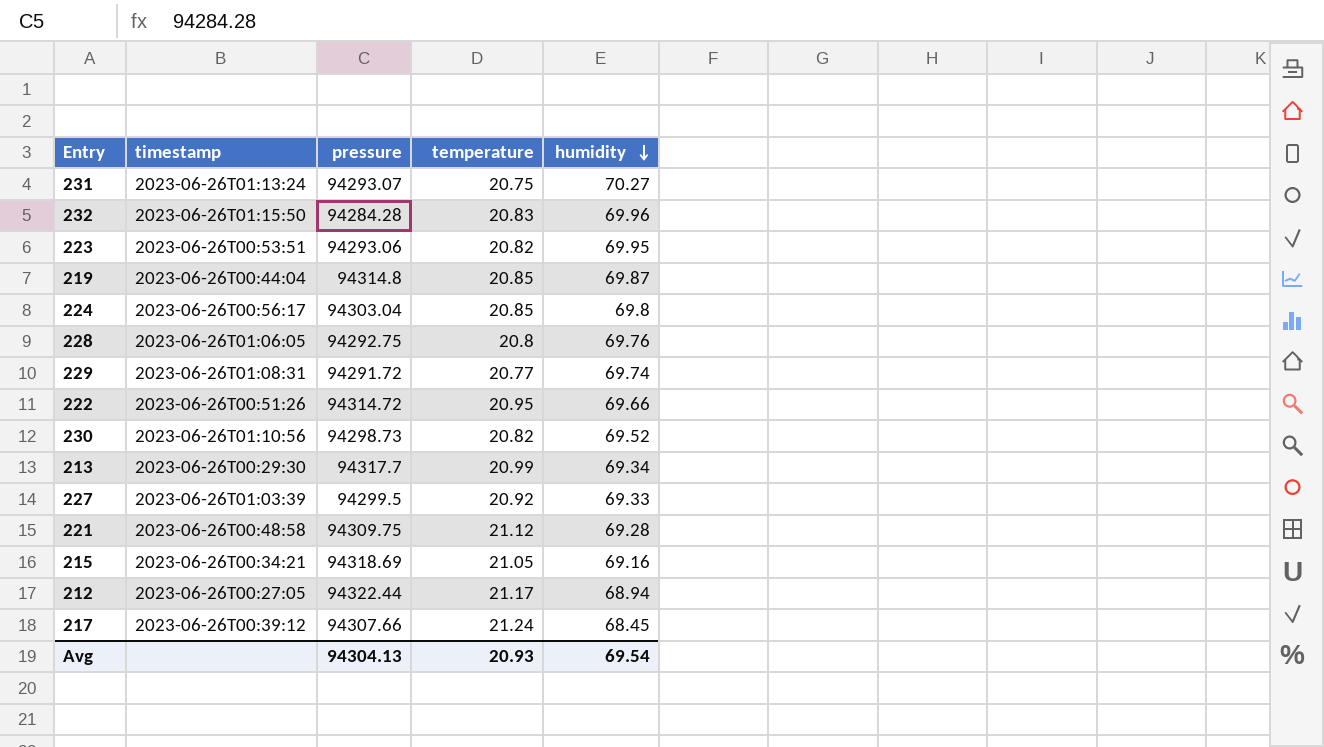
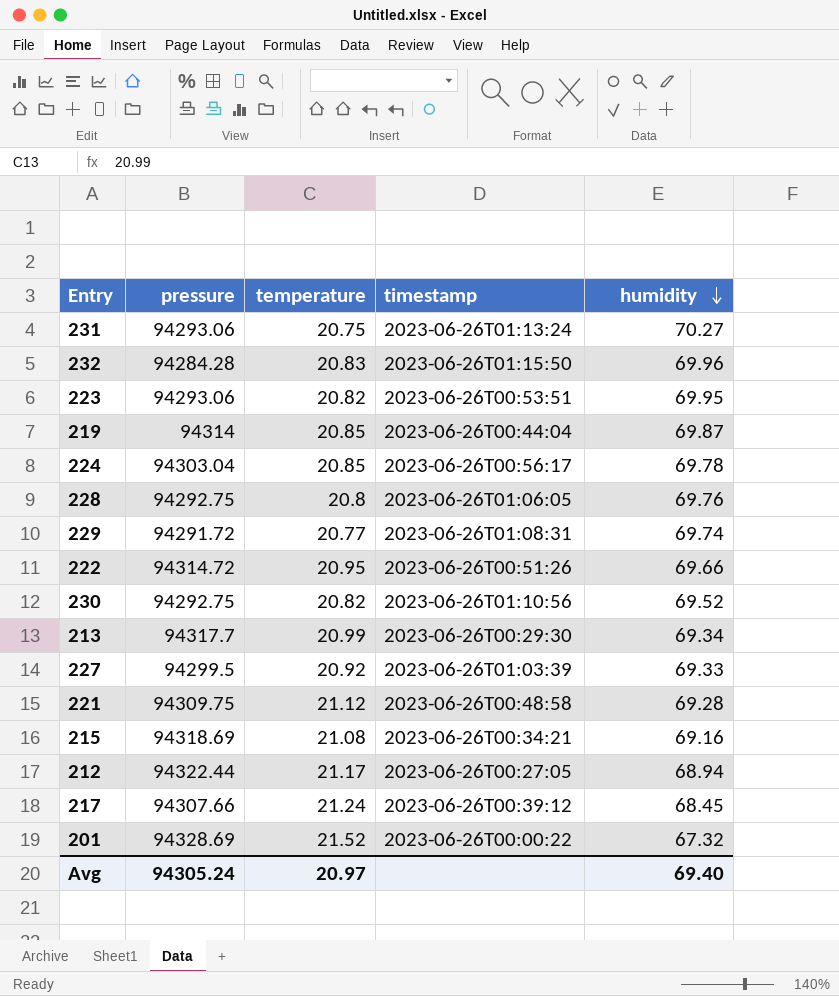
column timestamp | position: 2 -> 4
231 | pressure: 94293.07 -> 94293.06
219 | pressure: 94314.8 -> 94314
224 | humidity: 69.8 -> 69.78
230 | pressure: 94298.73 -> 94292.75
215 | temperature: 21.05 -> 21.08
row 201: none -> 94328.69 | 21.52 | 2023-06-26T00:00:22 | 67.32
Avg | pressure: 94304.13 -> 94305.24
Avg | temperature: 20.93 -> 20.97
Avg | humidity: 69.54 -> 69.40

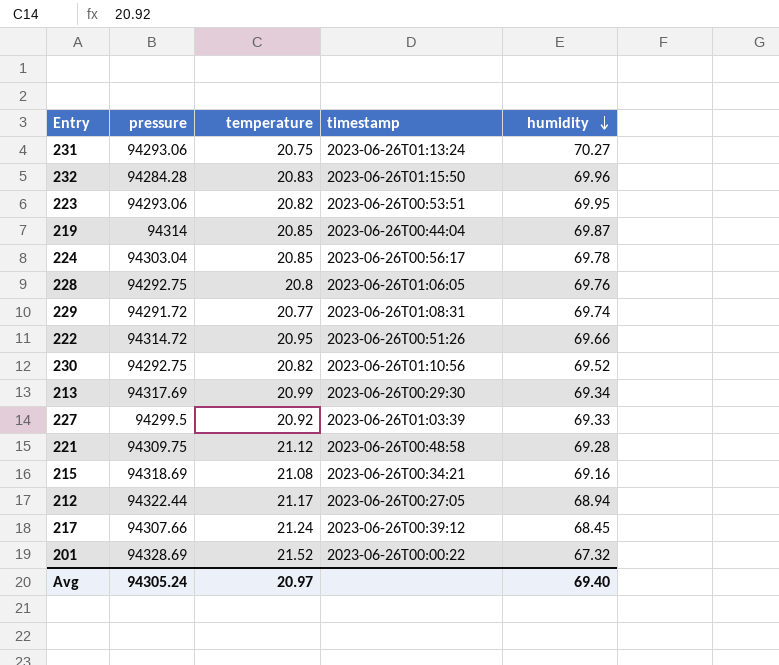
213 | pressure: 94317.7 -> 94317.69

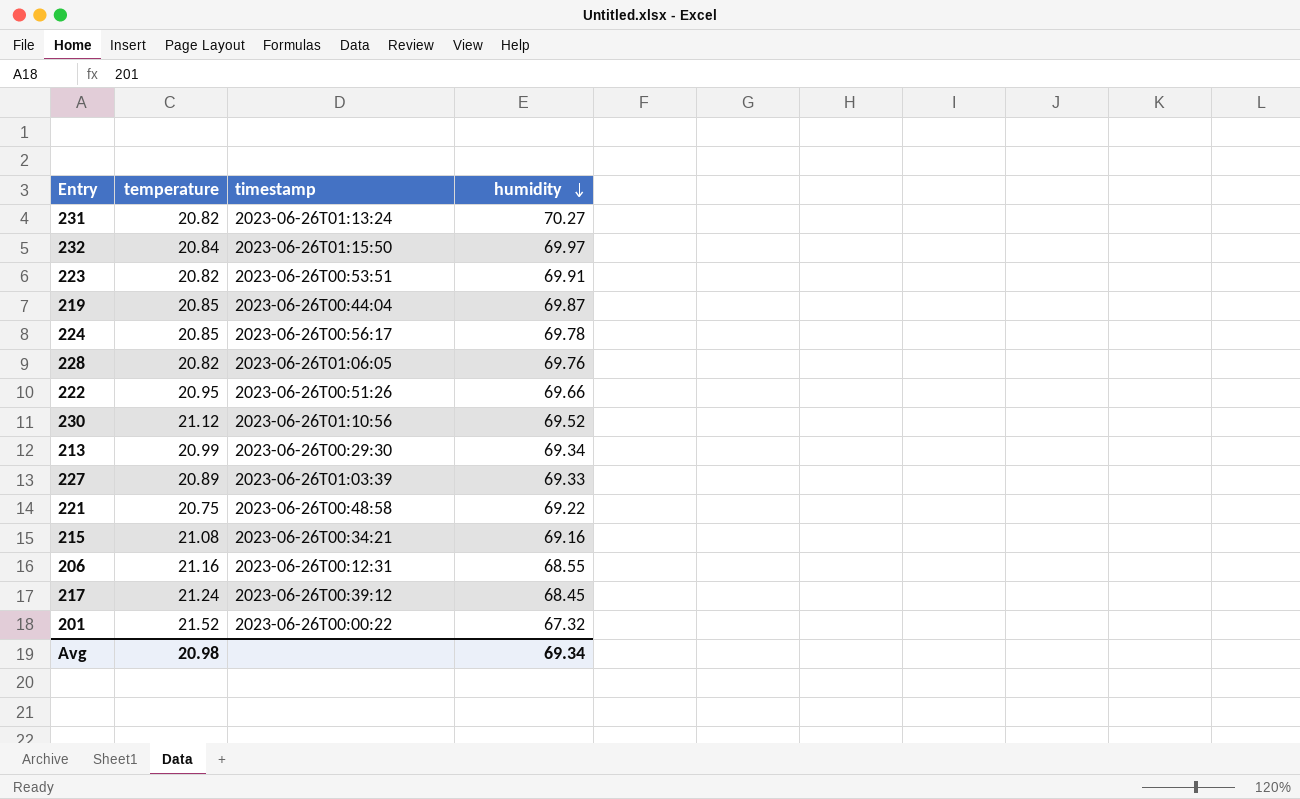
column pressure | position: 2 -> none
row 229: 94291.72 | 20.77 | 2023-06-26T01:08:31 | 69.74 -> none
row 212: 94322.44 | 21.17 | 2023-06-26T00:27:05 | 68.94 -> none
231 | temperature: 20.75 -> 20.82
232 | temperature: 20.83 -> 20.84
232 | humidity: 69.96 -> 69.97
223 | humidity: 69.95 -> 69.91
228 | temperature: 20.8 -> 20.82
230 | temperature: 20.82 -> 21.12
227 | temperature: 20.92 -> 20.89
221 | temperature: 21.12 -> 20.75
221 | humidity: 69.28 -> 69.22
row 206: none -> 21.16 | 2023-06-26T00:12:31 | 68.55
Avg | temperature: 20.97 -> 20.98
Avg | humidity: 69.40 -> 69.34

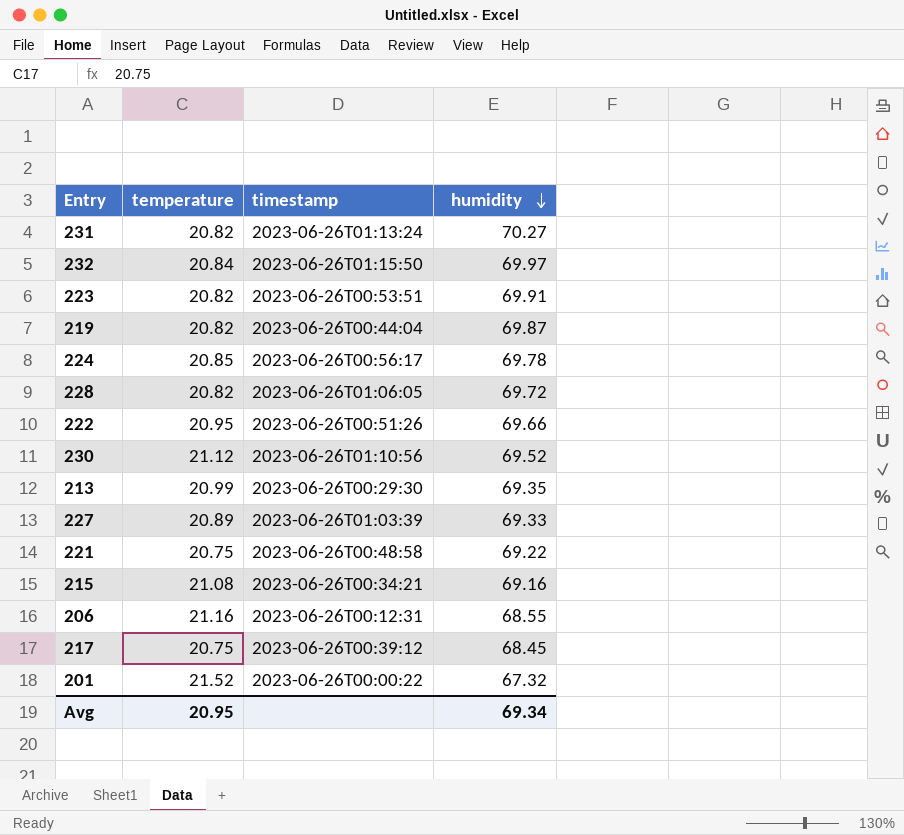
219 | temperature: 20.85 -> 20.82
228 | humidity: 69.76 -> 69.72
213 | humidity: 69.34 -> 69.35
217 | temperature: 21.24 -> 20.75
Avg | temperature: 20.98 -> 20.95

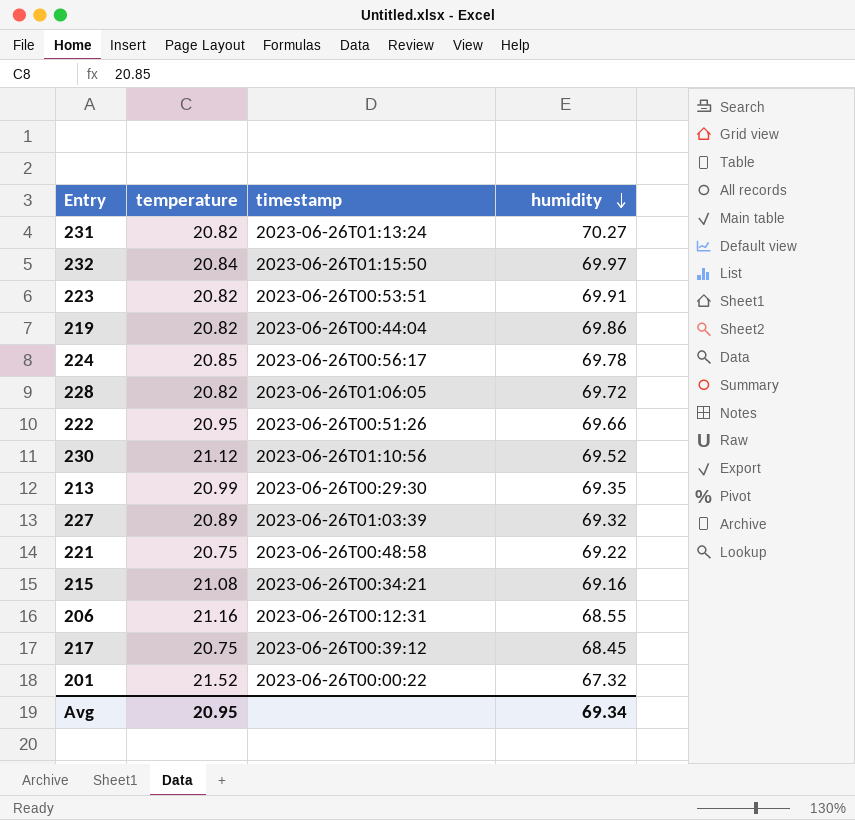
219 | humidity: 69.87 -> 69.86
227 | humidity: 69.33 -> 69.32

